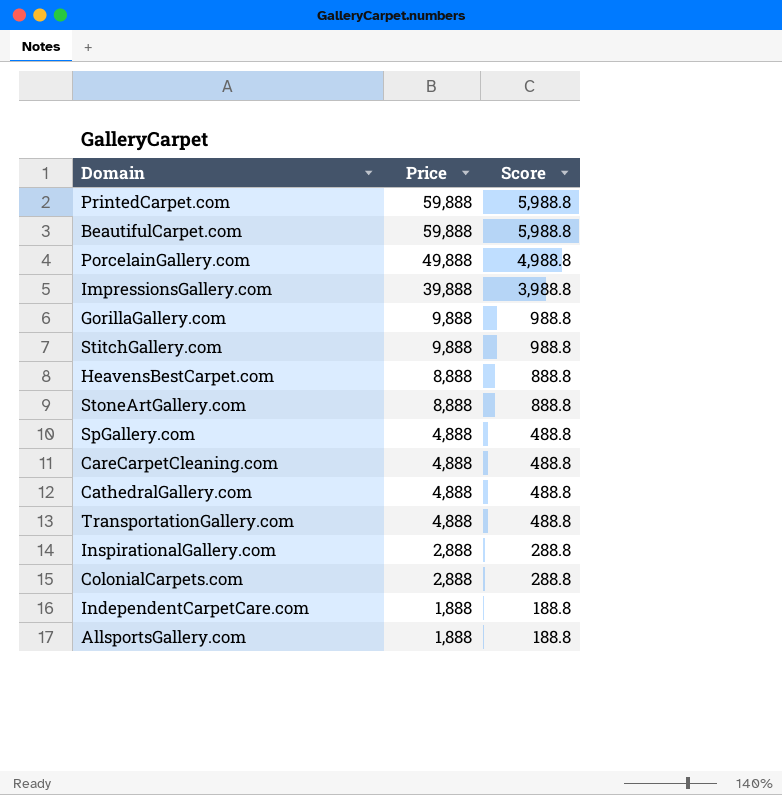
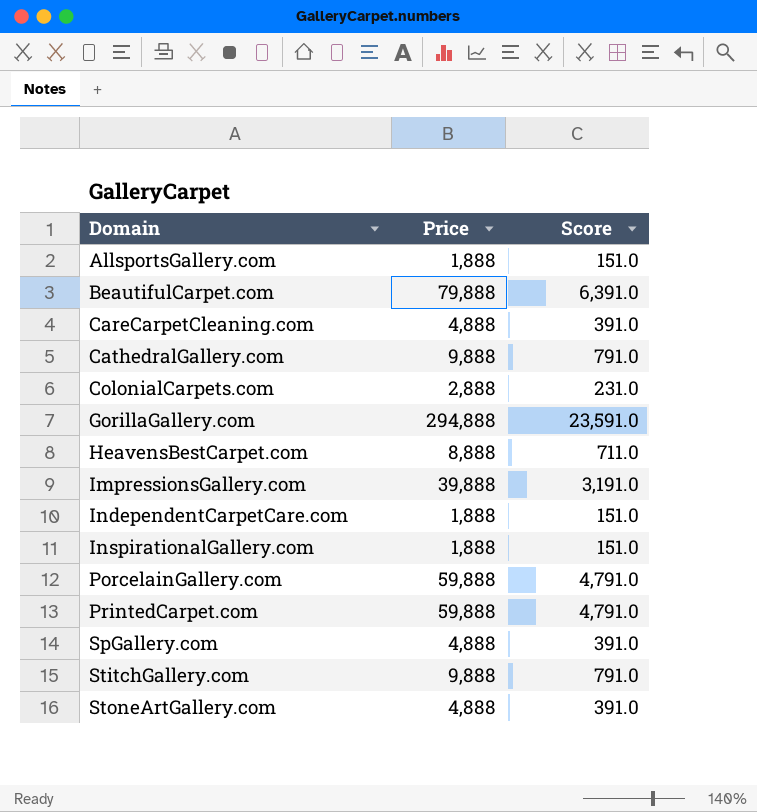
row order: Price descending -> Domain ascending
column Score | formula: [Price] * 0.1 -> [Price] * 0.08
row TransportationGallery.com: 4,888 | 488.8 -> none
BeautifulCarpet.com | Price: 59,888 -> 79,888
CathedralGallery.com | Price: 4,888 -> 9,888
GorillaGallery.com | Price: 9,888 -> 294,888
InspirationalGallery.com | Price: 2,888 -> 1,888
PorcelainGallery.com | Price: 49,888 -> 59,888
StoneArtGallery.com | Price: 8,888 -> 4,888

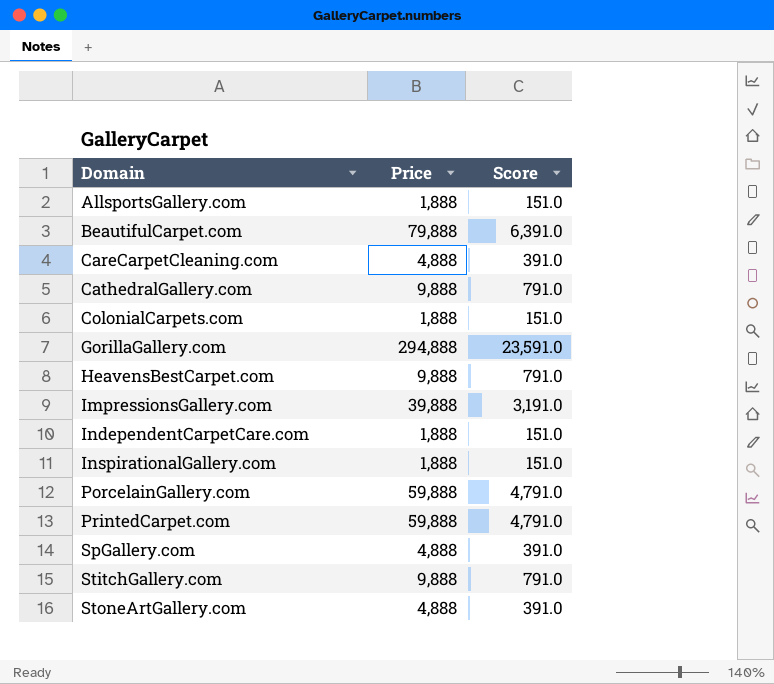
ColonialCarpets.com | Price: 2,888 -> 1,888
ColonialCarpets.com | Score: 231.0 -> 151.0
HeavensBestCarpet.com | Price: 8,888 -> 9,888
HeavensBestCarpet.com | Score: 711.0 -> 791.0

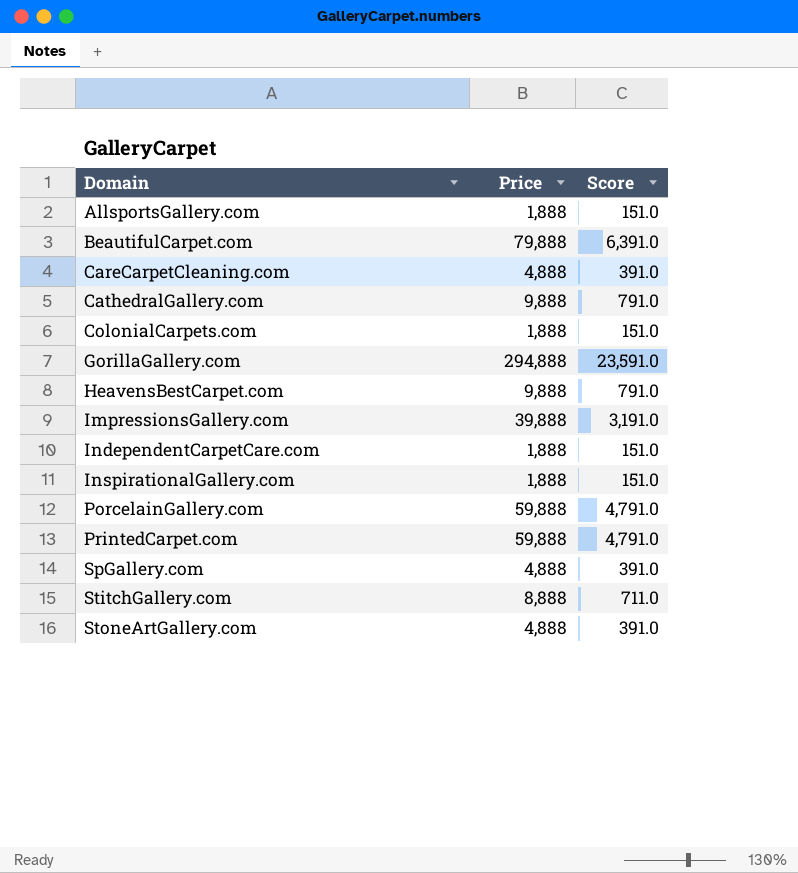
StitchGallery.com | Price: 9,888 -> 8,888
StitchGallery.com | Score: 791.0 -> 711.0

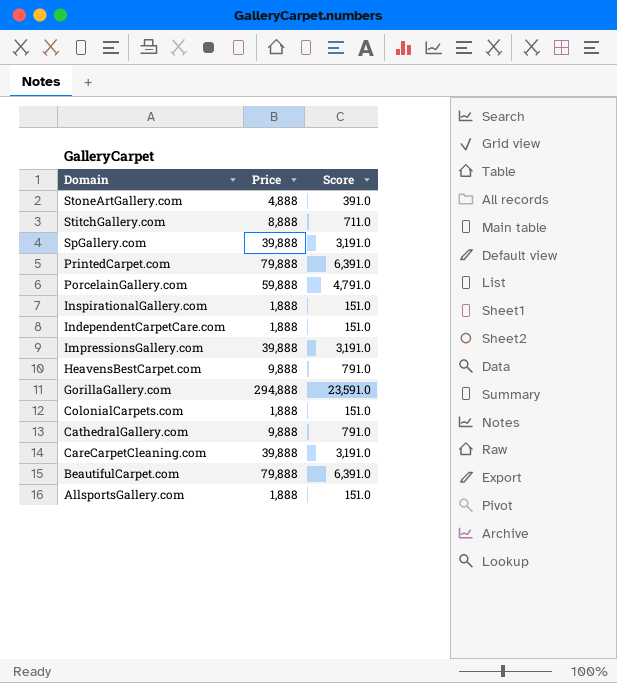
row order: Domain ascending -> Domain descending
SpGallery.com | Price: 4,888 -> 39,888
SpGallery.com | Score: 391.0 -> 3,191.0
PrintedCarpet.com | Price: 59,888 -> 79,888
PrintedCarpet.com | Score: 4,791.0 -> 6,391.0
CareCarpetCleaning.com | Price: 4,888 -> 39,888
CareCarpetCleaning.com | Score: 391.0 -> 3,191.0

